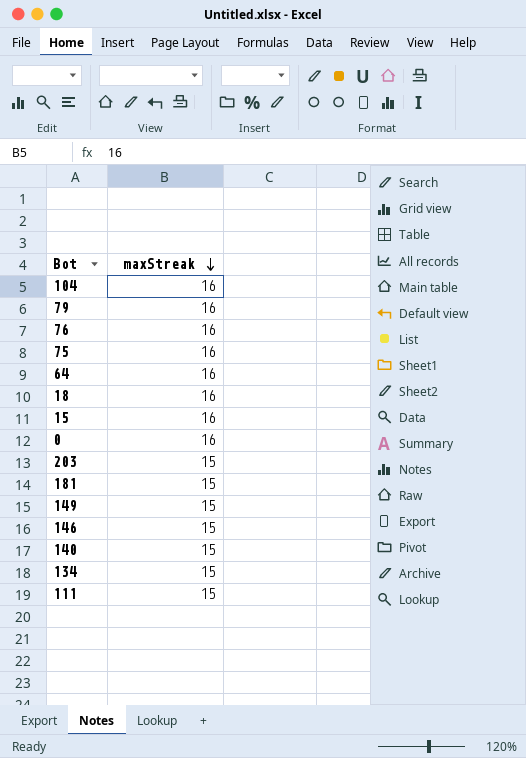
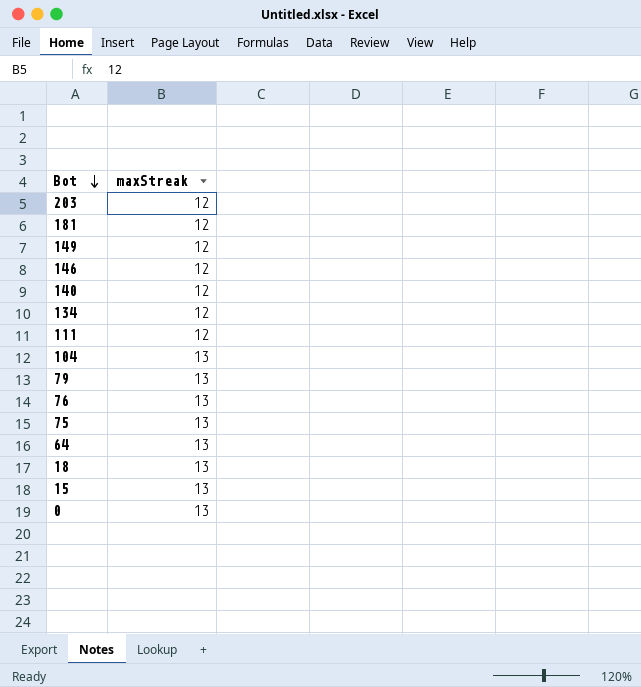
row order: maxStreak descending -> Bot descending
203 | maxStreak: 15 -> 12
181 | maxStreak: 15 -> 12
149 | maxStreak: 15 -> 12
146 | maxStreak: 15 -> 12
140 | maxStreak: 15 -> 12
134 | maxStreak: 15 -> 12
111 | maxStreak: 15 -> 12
104 | maxStreak: 16 -> 13
79 | maxStreak: 16 -> 13
76 | maxStreak: 16 -> 13
75 | maxStreak: 16 -> 13
64 | maxStreak: 16 -> 13
18 | maxStreak: 16 -> 13
15 | maxStreak: 16 -> 13
0 | maxStreak: 16 -> 13

